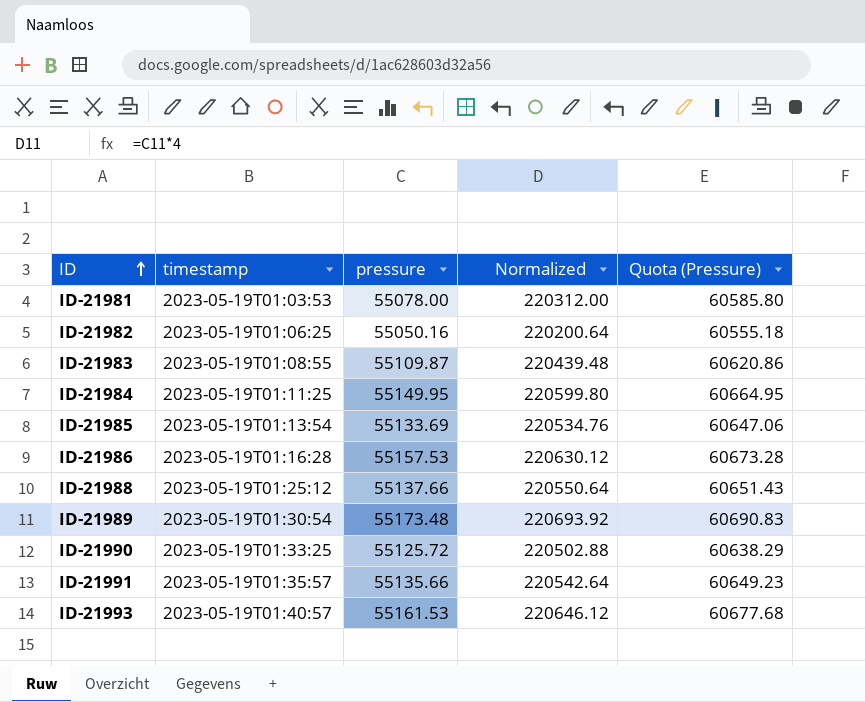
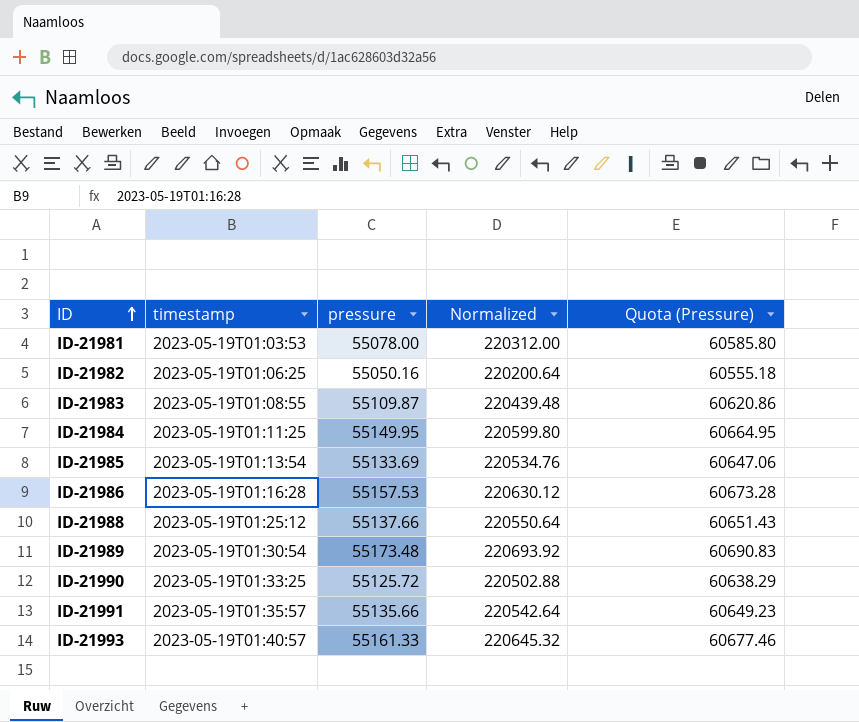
ID-21993 | pressure: 55161.53 -> 55161.33
ID-21993 | Normalized: 220646.12 -> 220645.32
ID-21993 | Quota (Pressure): 60677.68 -> 60677.46

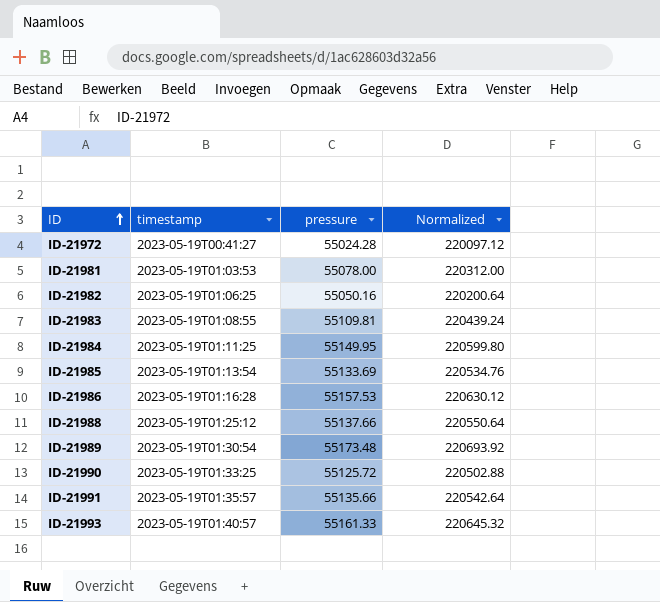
column Quota (Pressure) | formula: [pressure] * 1.1 -> none
row ID-21972: none -> 2023-05-19T00:41:27 | 55024.28 | 220097.12
ID-21983 | pressure: 55109.87 -> 55109.81
ID-21983 | Normalized: 220439.48 -> 220439.24

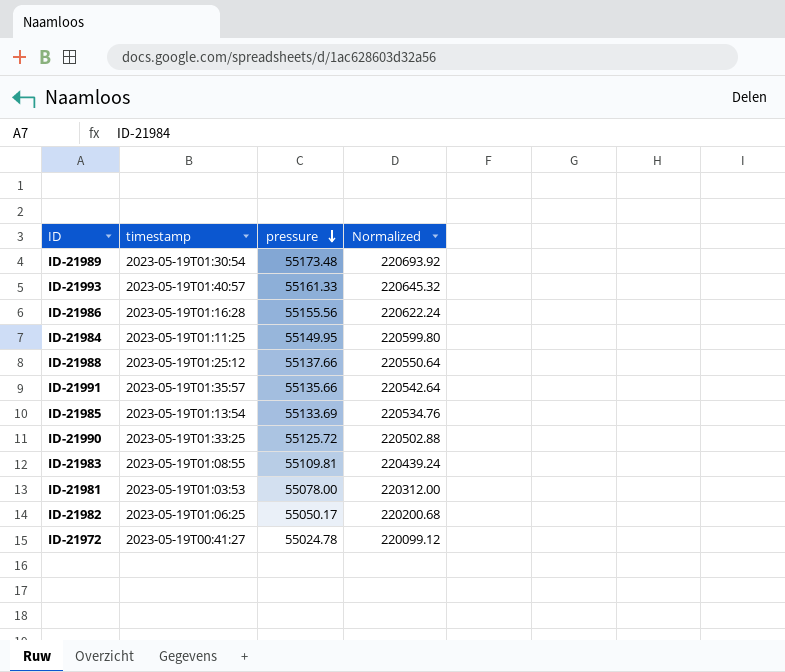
row order: ID ascending -> pressure descending
ID-21986 | pressure: 55157.53 -> 55155.56
ID-21986 | Normalized: 220630.12 -> 220622.24
ID-21982 | pressure: 55050.16 -> 55050.17
ID-21982 | Normalized: 220200.64 -> 220200.68
ID-21972 | pressure: 55024.28 -> 55024.78
ID-21972 | Normalized: 220097.12 -> 220099.12

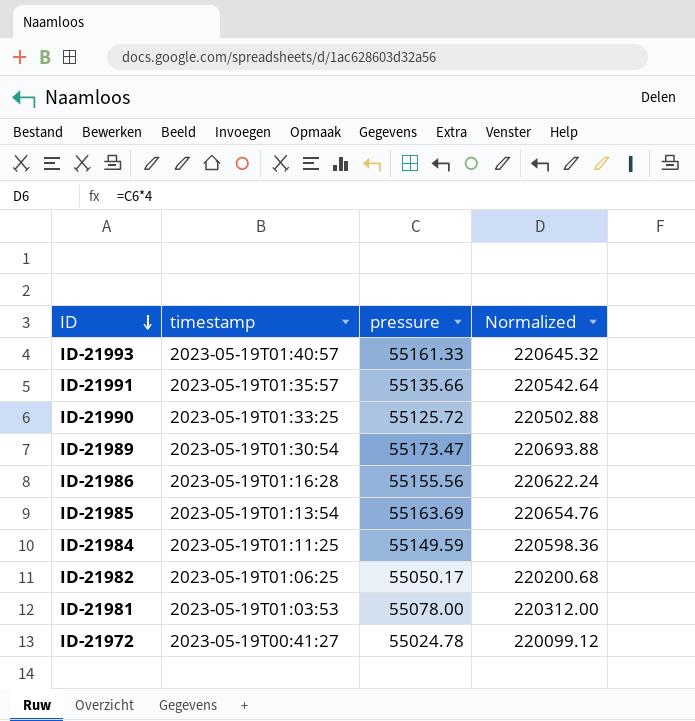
row order: pressure descending -> ID descending
row ID-21988: 2023-05-19T01:25:12 | 55137.66 | 220550.64 -> none
row ID-21983: 2023-05-19T01:08:55 | 55109.81 | 220439.24 -> none
ID-21989 | pressure: 55173.48 -> 55173.47
ID-21989 | Normalized: 220693.92 -> 220693.88
ID-21985 | pressure: 55133.69 -> 55163.69
ID-21985 | Normalized: 220534.76 -> 220654.76
ID-21984 | pressure: 55149.95 -> 55149.59
ID-21984 | Normalized: 220599.80 -> 220598.36

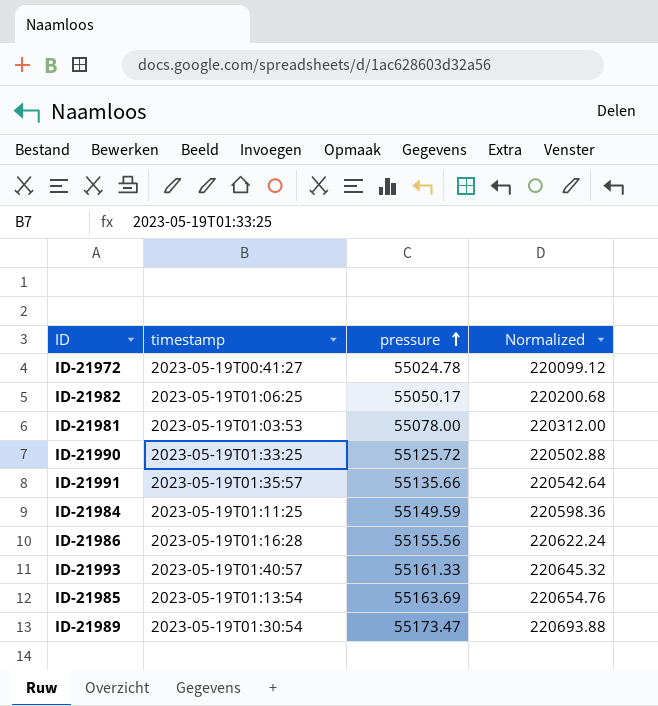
row order: ID descending -> pressure ascending

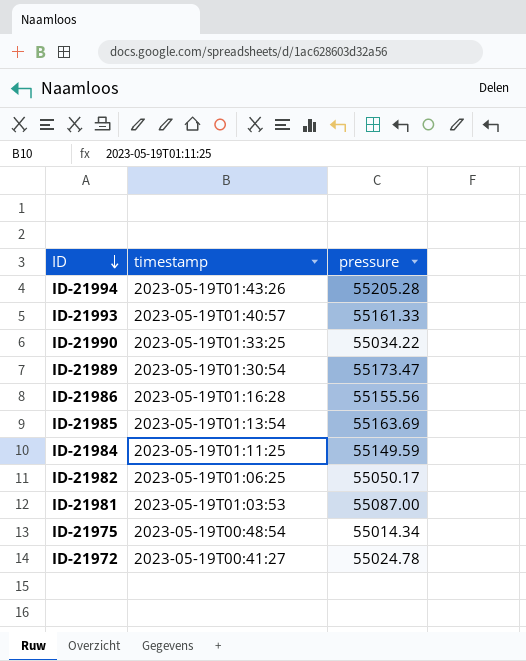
row order: pressure ascending -> ID descending
column Normalized | formula: [pressure] * 4 -> none
row ID-21991: 2023-05-19T01:35:57 | 55135.66 | 220542.64 -> none
row ID-21994: none -> 2023-05-19T01:43:26 | 55205.28
ID-21990 | pressure: 55125.72 -> 55034.22
ID-21981 | pressure: 55078.00 -> 55087.00
row ID-21975: none -> 2023-05-19T00:48:54 | 55014.34

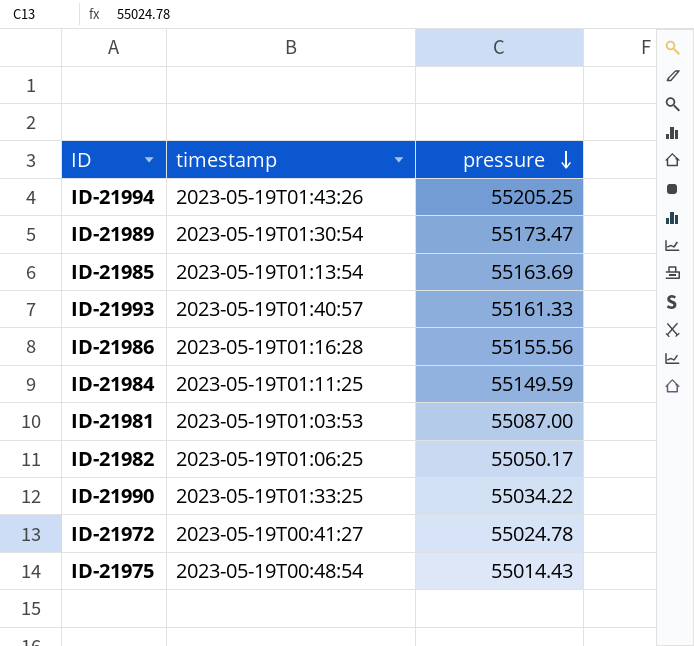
row order: ID descending -> pressure descending
ID-21994 | pressure: 55205.28 -> 55205.25
ID-21975 | pressure: 55014.34 -> 55014.43

